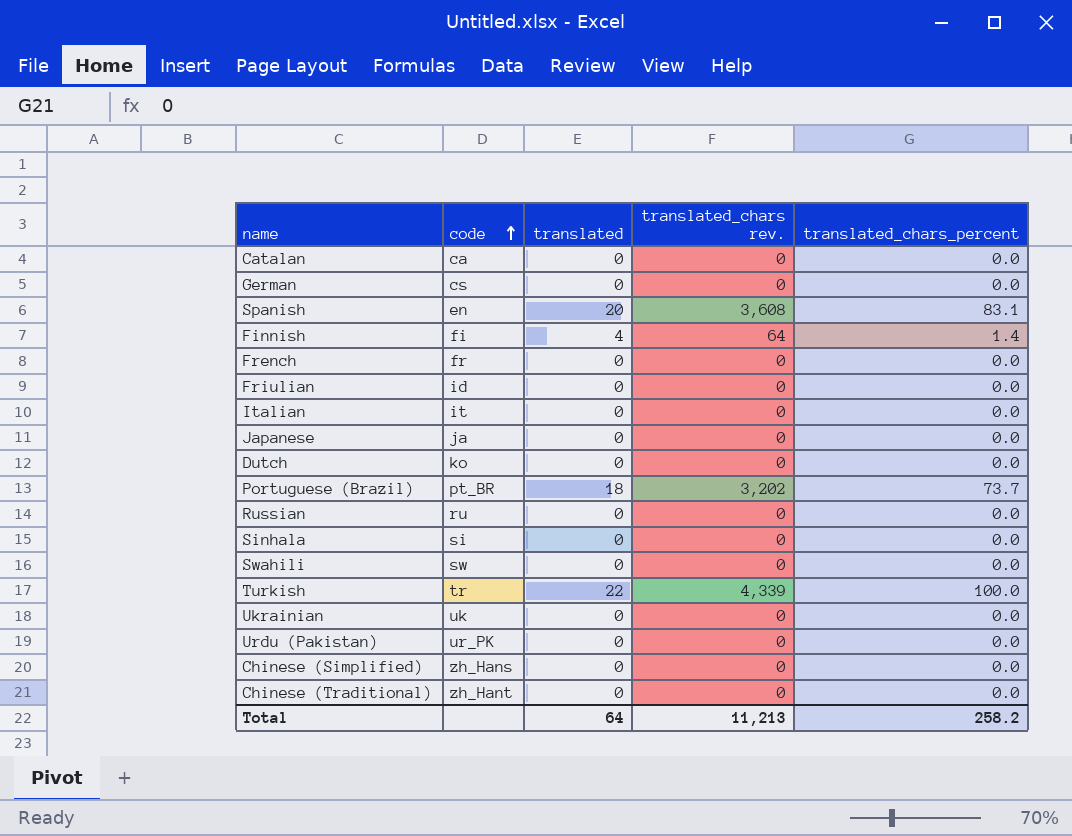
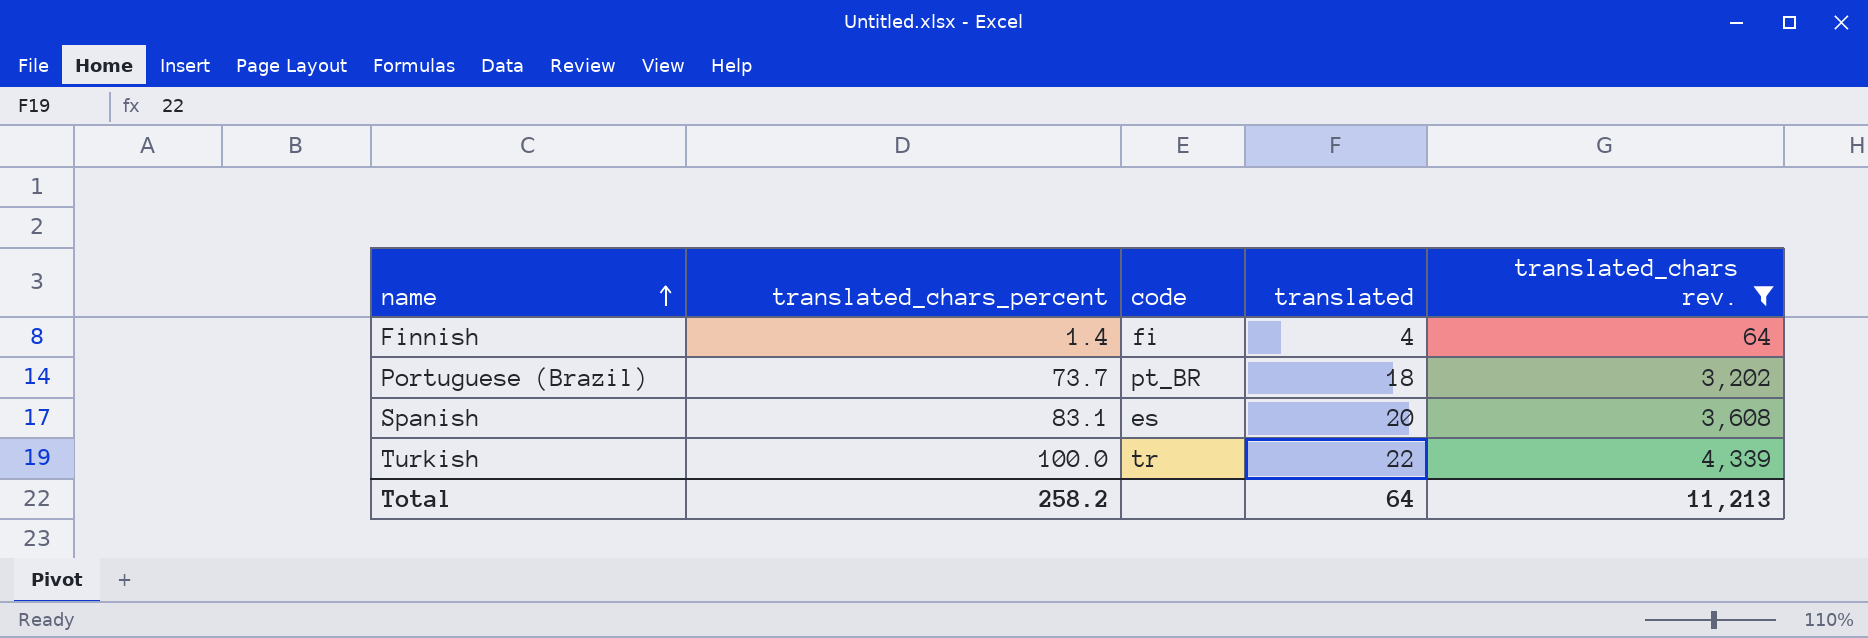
filter: none -> translated_chars rev. != 0
row order: code ascending -> name ascending
column translated_chars_percent | position: 5 -> 2
Spanish | code: en -> es

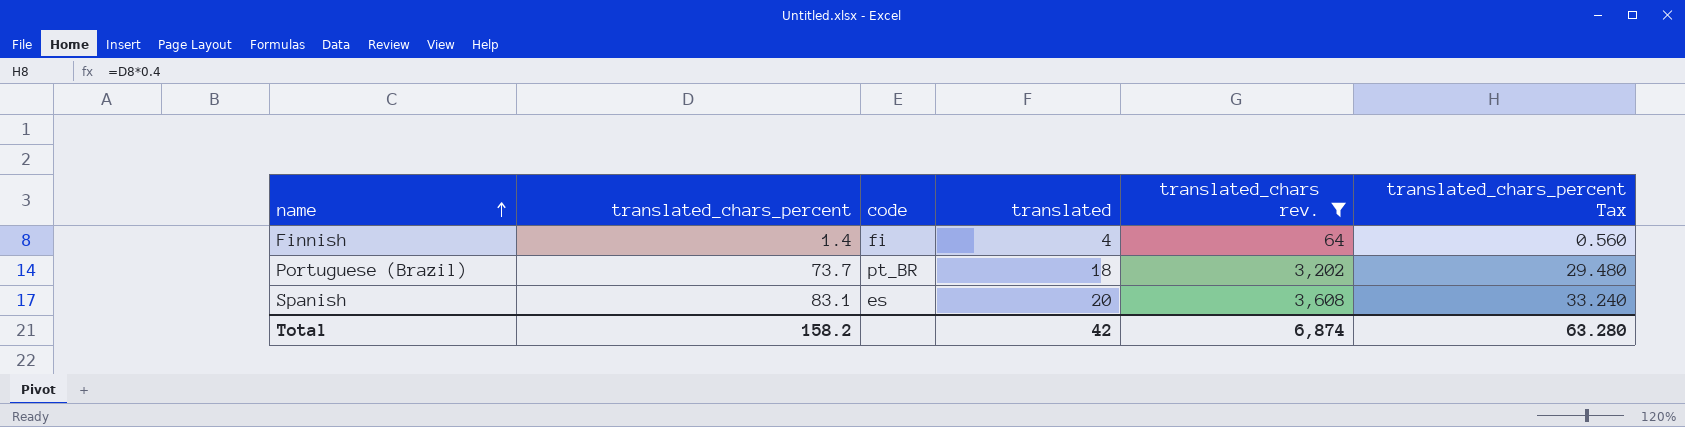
column translated_chars_percent Tax | formula: none -> [translated_chars_percent] * 0.4
row Turkish: 100.0 | tr | 22 | 4,339 -> none
Total | translated_chars_percent: 258.2 -> 158.2
Total | translated: 64 -> 42
Total | translated_chars rev.: 11,213 -> 6,874

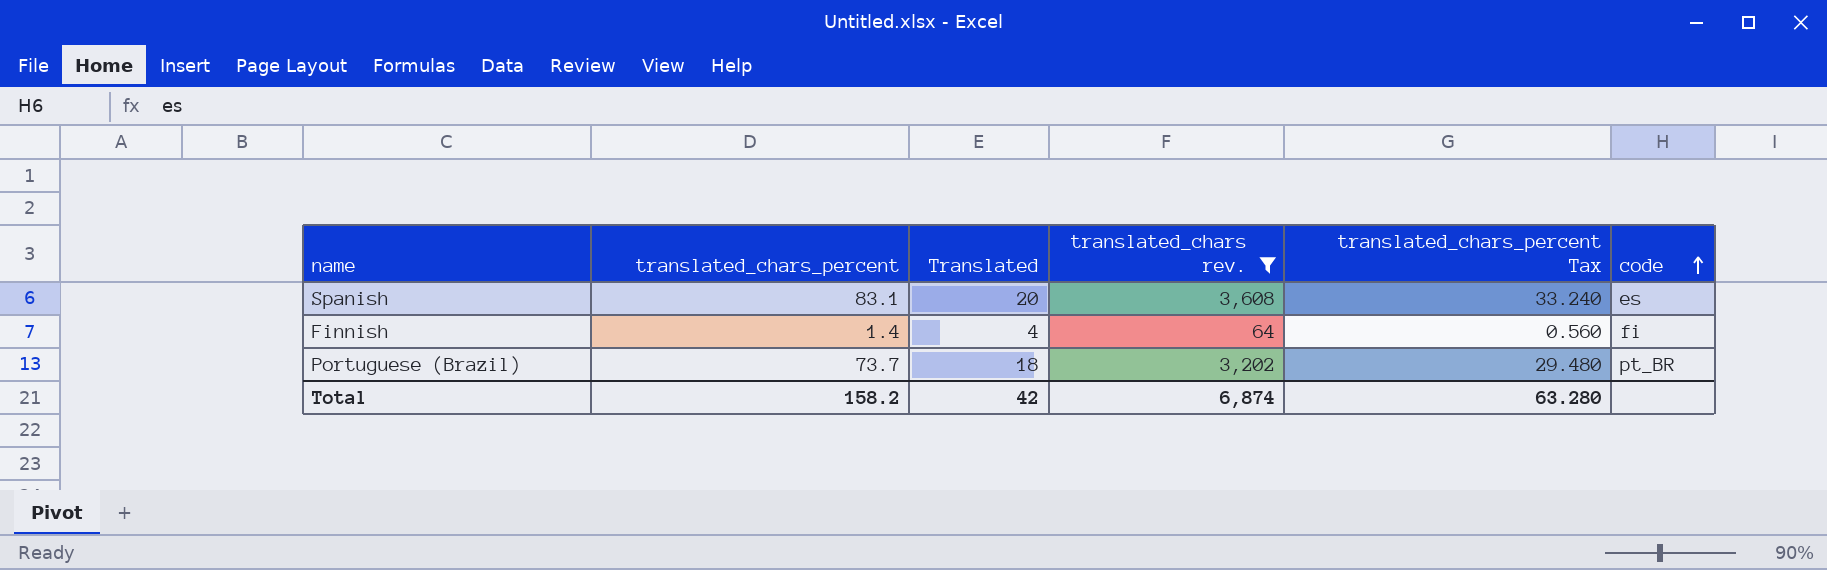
row order: name ascending -> code ascending
column name: translated -> Translated
column code | position: 3 -> 6

